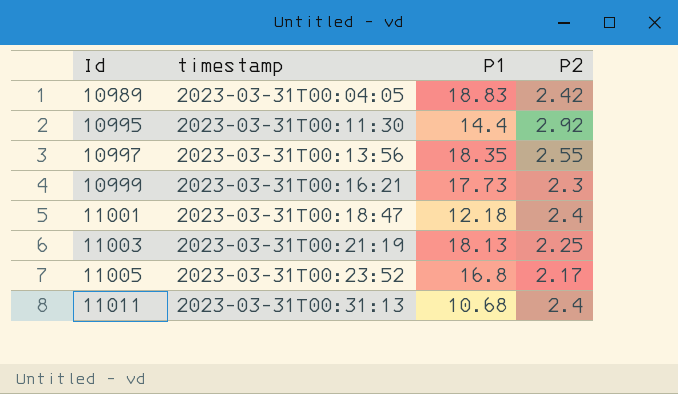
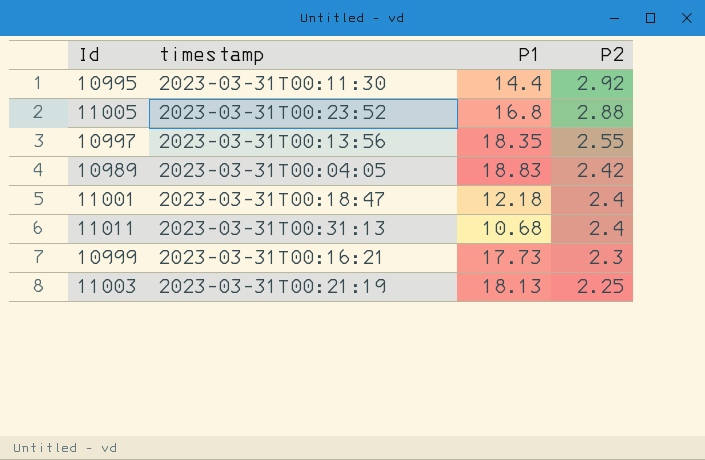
row order: Id ascending -> P2 descending
11005 | P2: 2.17 -> 2.88

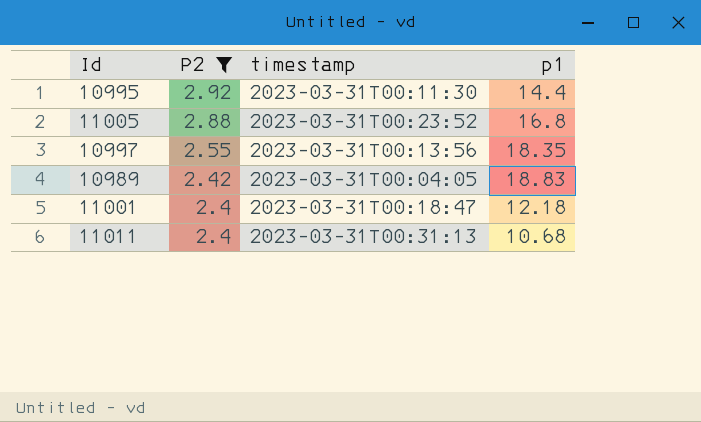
filter: none -> P2 >= 2.4
column P2 | position: 4 -> 2
column name: P1 -> p1

